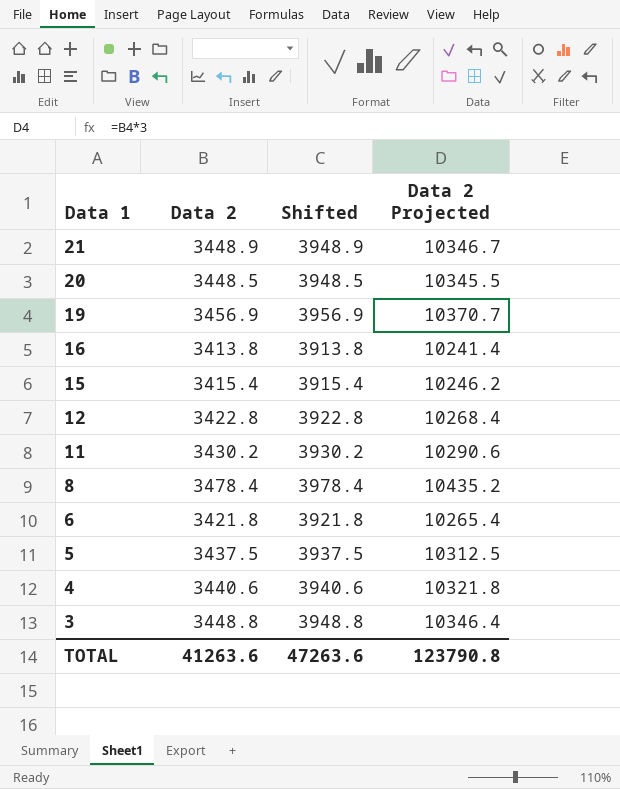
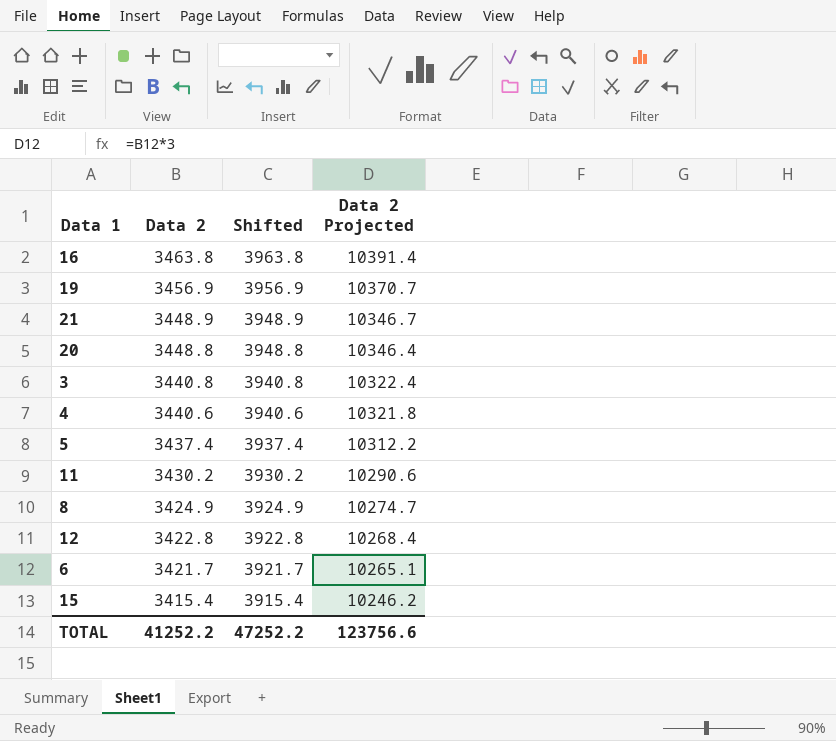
row order: Data 1 descending -> Data 2 descending
16 | Data 2: 3413.8 -> 3463.8
16 | Shifted: 3913.8 -> 3963.8
16 | Data 2 Projected: 10241.4 -> 10391.4
20 | Data 2: 3448.5 -> 3448.8
20 | Shifted: 3948.5 -> 3948.8
20 | Data 2 Projected: 10345.5 -> 10346.4
3 | Data 2: 3448.8 -> 3440.8
3 | Shifted: 3948.8 -> 3940.8
3 | Data 2 Projected: 10346.4 -> 10322.4
5 | Data 2: 3437.5 -> 3437.4
5 | Shifted: 3937.5 -> 3937.4
5 | Data 2 Projected: 10312.5 -> 10312.2
8 | Data 2: 3478.4 -> 3424.9
8 | Shifted: 3978.4 -> 3924.9
8 | Data 2 Projected: 10435.2 -> 10274.7
6 | Data 2: 3421.8 -> 3421.7
6 | Shifted: 3921.8 -> 3921.7
6 | Data 2 Projected: 10265.4 -> 10265.1
TOTAL | Data 2: 41263.6 -> 41252.2
TOTAL | Shifted: 47263.6 -> 47252.2
TOTAL | Data 2 Projected: 123790.8 -> 123756.6

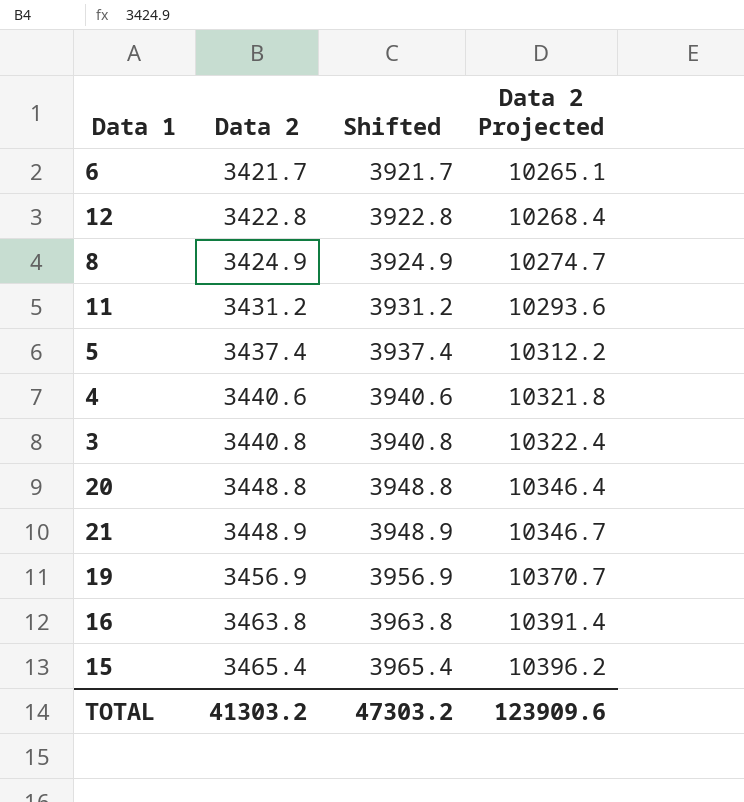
row order: Data 2 descending -> Data 2 ascending
11 | Data 2: 3430.2 -> 3431.2
11 | Shifted: 3930.2 -> 3931.2
11 | Data 2 Projected: 10290.6 -> 10293.6
15 | Data 2: 3415.4 -> 3465.4
15 | Shifted: 3915.4 -> 3965.4
15 | Data 2 Projected: 10246.2 -> 10396.2
TOTAL | Data 2: 41252.2 -> 41303.2
TOTAL | Shifted: 47252.2 -> 47303.2
TOTAL | Data 2 Projected: 123756.6 -> 123909.6

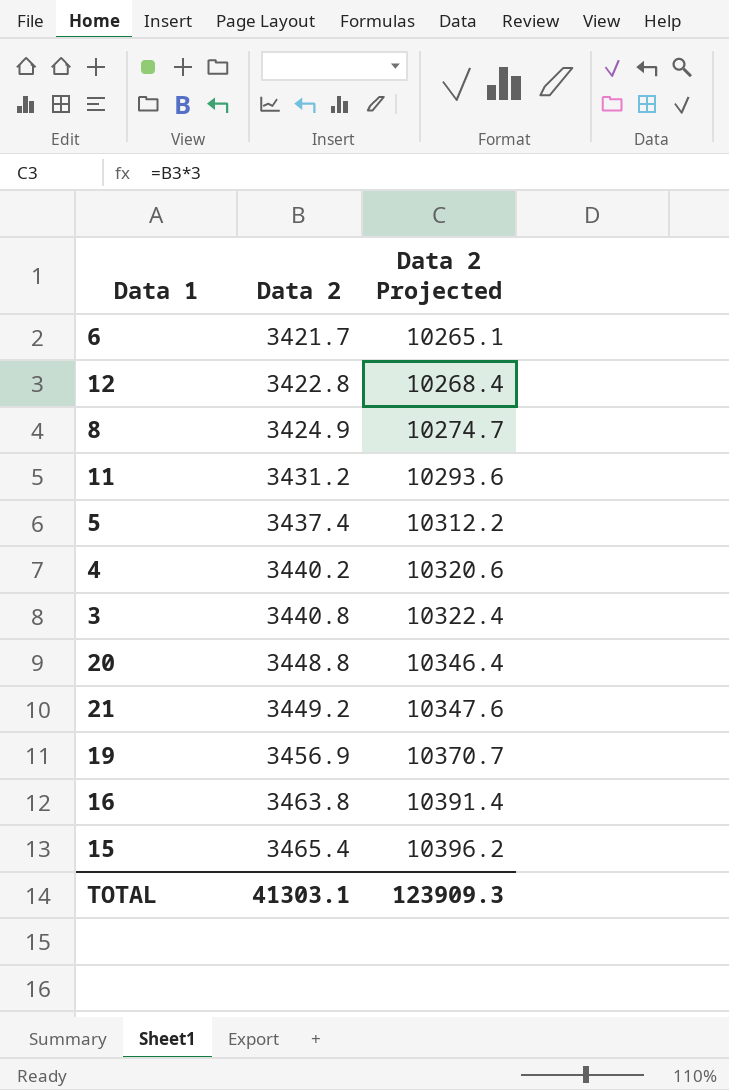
column Shifted | formula: [Data 2] + 500 -> none
4 | Data 2: 3440.6 -> 3440.2
4 | Data 2 Projected: 10321.8 -> 10320.6
21 | Data 2: 3448.9 -> 3449.2
21 | Data 2 Projected: 10346.7 -> 10347.6
TOTAL | Data 2: 41303.2 -> 41303.1
TOTAL | Data 2 Projected: 123909.6 -> 123909.3

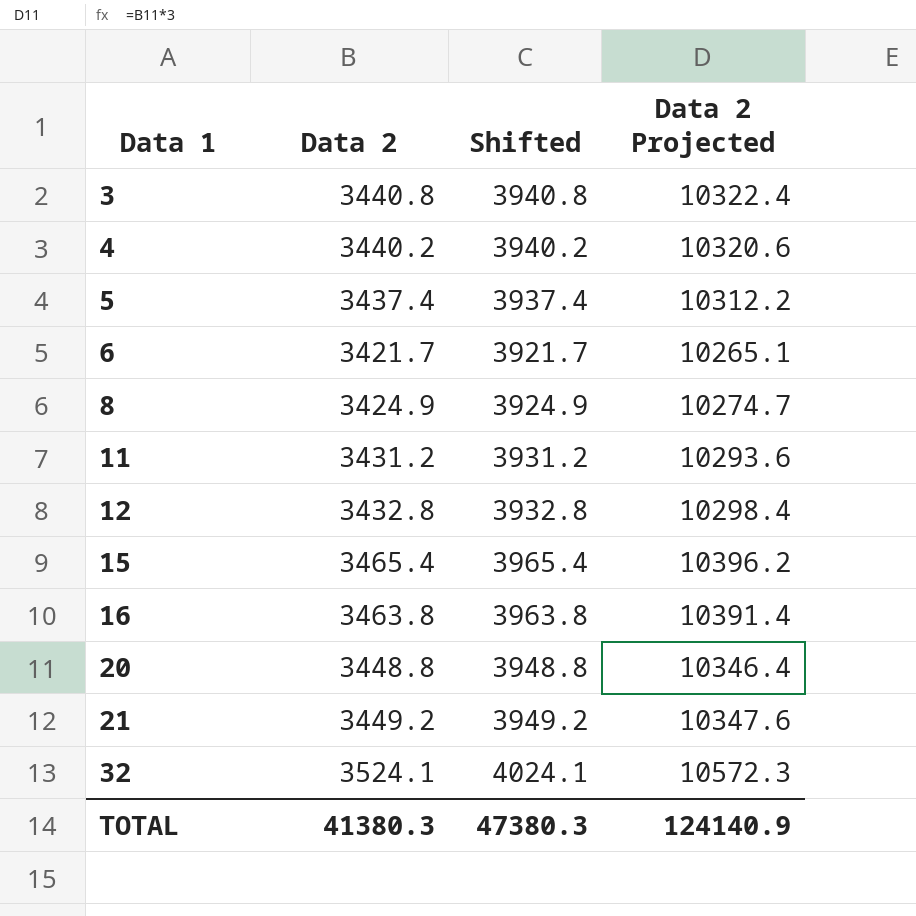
row order: Data 2 ascending -> Data 1 ascending
column Shifted | formula: none -> [Data 2] + 500
row 19: 3456.9 | 10370.7 -> none
12 | Data 2: 3422.8 -> 3432.8
12 | Data 2 Projected: 10268.4 -> 10298.4
row 32: none -> 3524.1 | 4024.1 | 10572.3
TOTAL | Data 2: 41303.1 -> 41380.3
TOTAL | Data 2 Projected: 123909.3 -> 124140.9

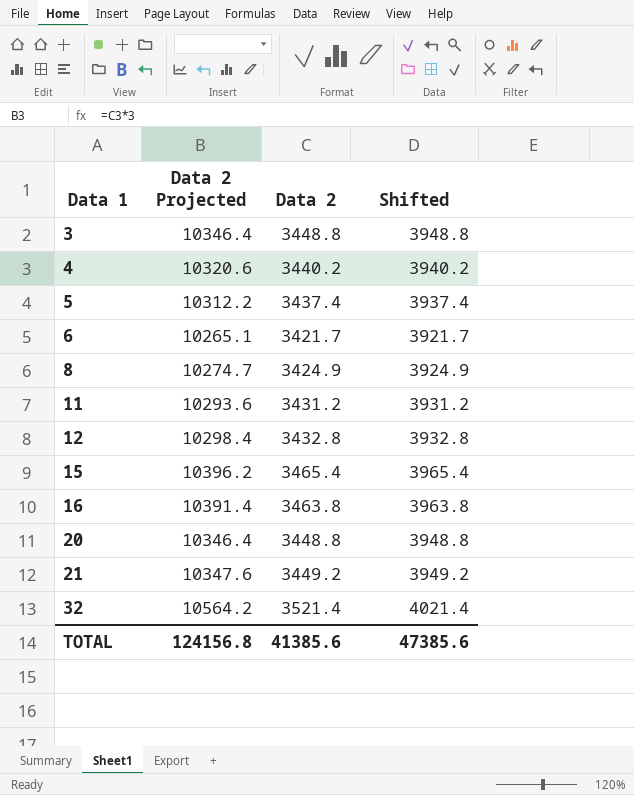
column Data 2 Projected | position: 4 -> 2
3 | Data 2 Projected: 10322.4 -> 10346.4
3 | Data 2: 3440.8 -> 3448.8
3 | Shifted: 3940.8 -> 3948.8
32 | Data 2 Projected: 10572.3 -> 10564.2
32 | Data 2: 3524.1 -> 3521.4
32 | Shifted: 4024.1 -> 4021.4
TOTAL | Data 2 Projected: 124140.9 -> 124156.8
TOTAL | Data 2: 41380.3 -> 41385.6
TOTAL | Shifted: 47380.3 -> 47385.6

